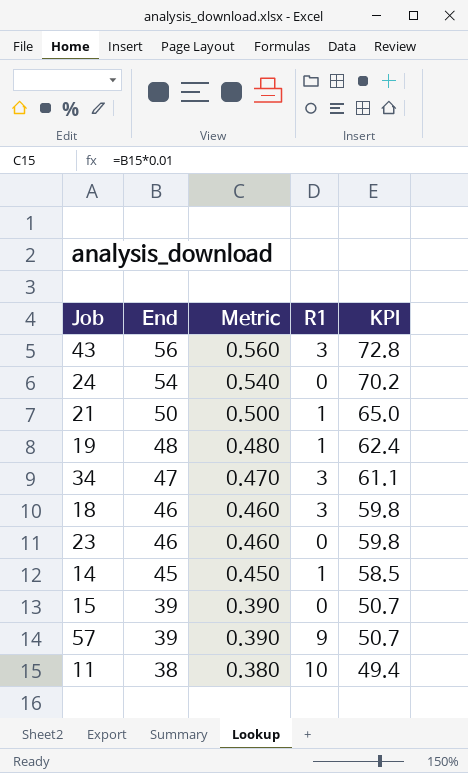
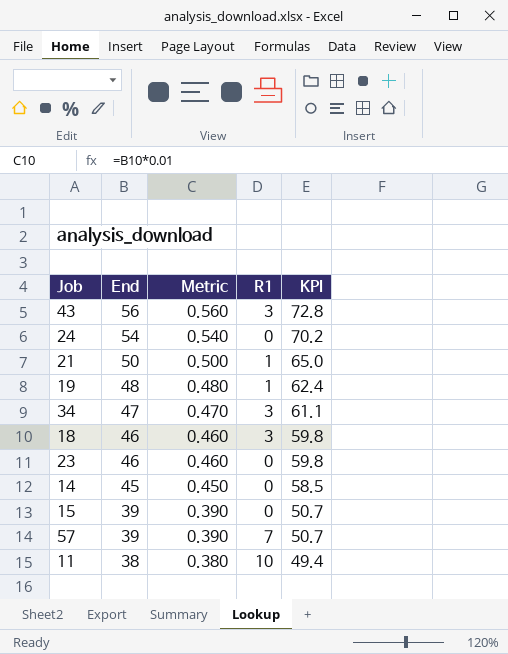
14 | R1: 1 -> 0
57 | R1: 9 -> 7

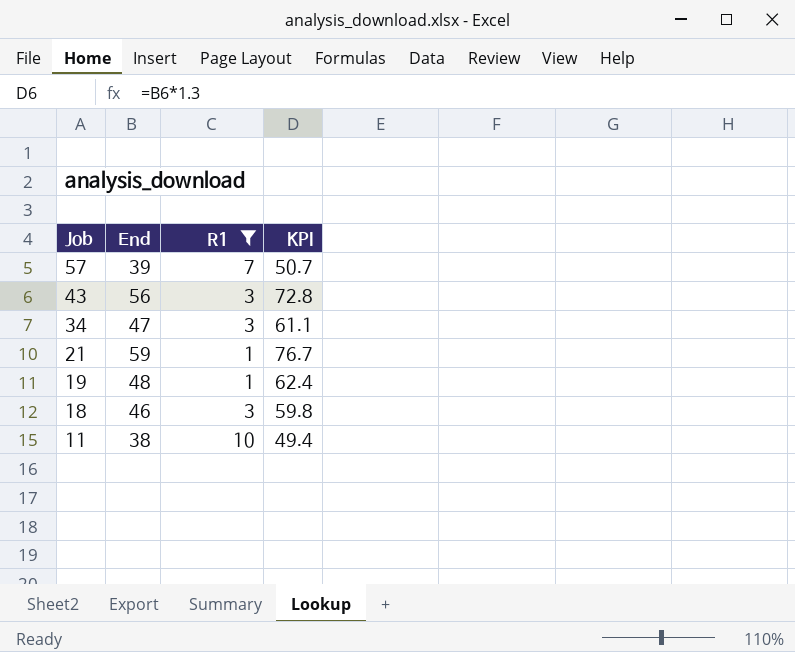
filter: none -> R1 != 0
row order: End descending -> Job descending
column Metric | formula: [End] * 0.01 -> none
21 | End: 50 -> 59
21 | KPI: 65.0 -> 76.7

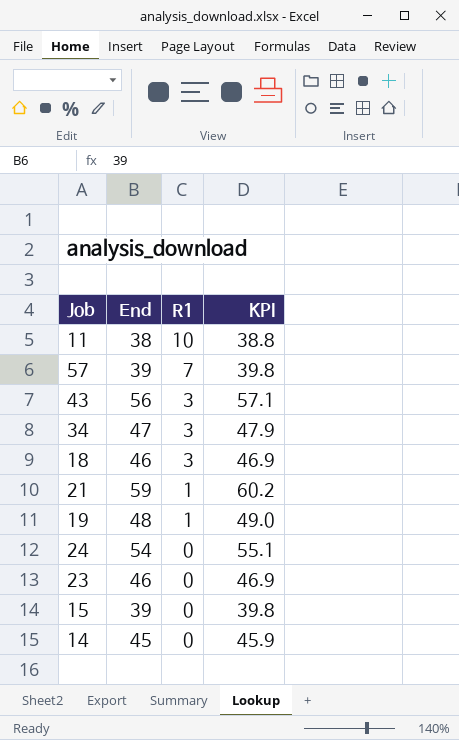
filter: R1 != 0 -> none
row order: Job descending -> R1 descending
column KPI | formula: [End] * 1.3 -> [End] * 1.02

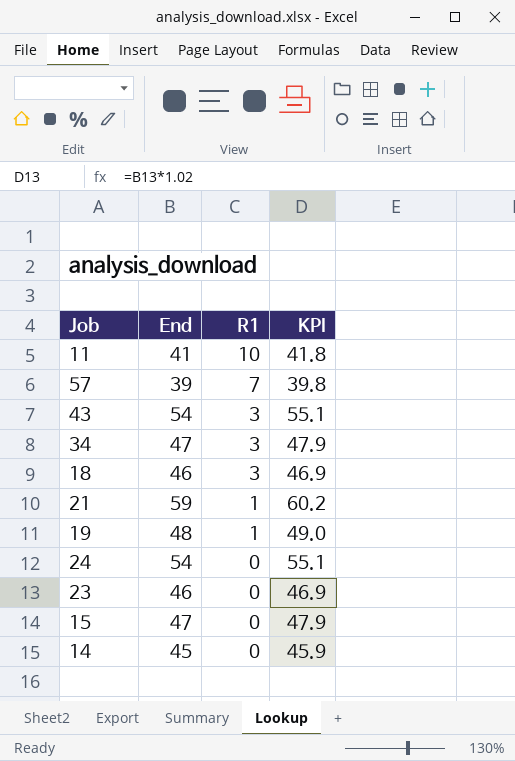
11 | End: 38 -> 41
11 | KPI: 38.8 -> 41.8
43 | End: 56 -> 54
43 | KPI: 57.1 -> 55.1
15 | End: 39 -> 47
15 | KPI: 39.8 -> 47.9

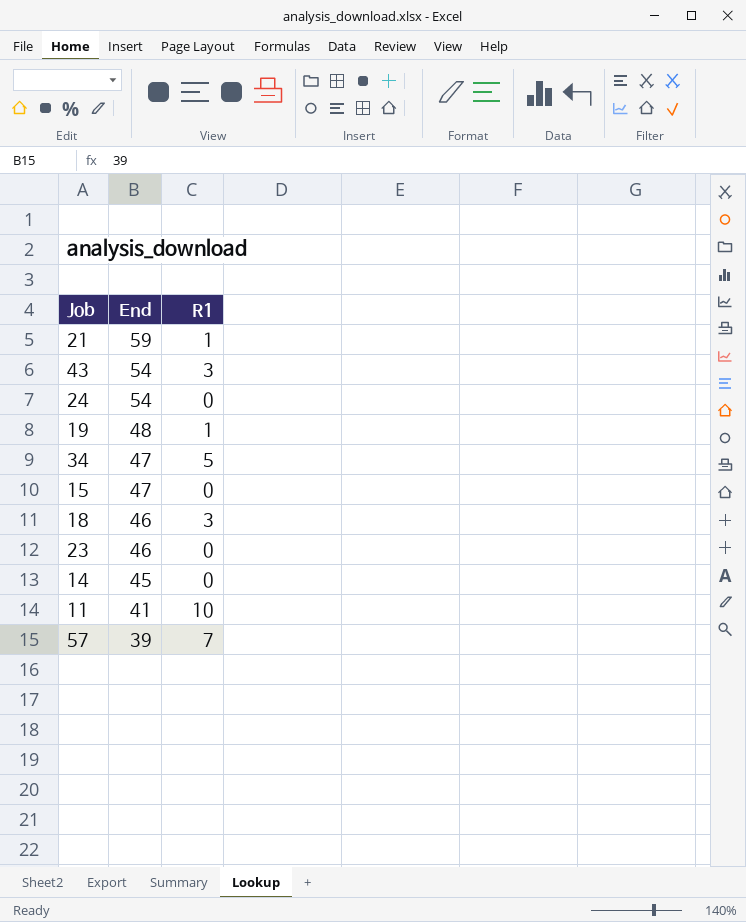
row order: R1 descending -> End descending
column KPI | formula: [End] * 1.02 -> none
34 | R1: 3 -> 5

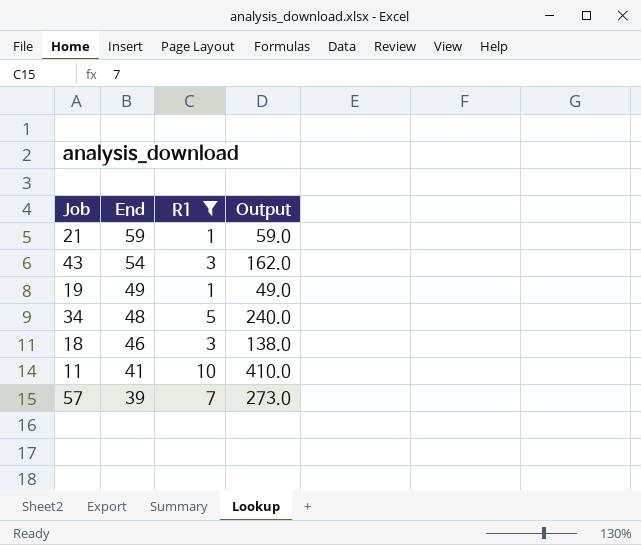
filter: none -> R1 != 0
column Output | formula: none -> [End] * [R1]
19 | End: 48 -> 49
34 | End: 47 -> 48

